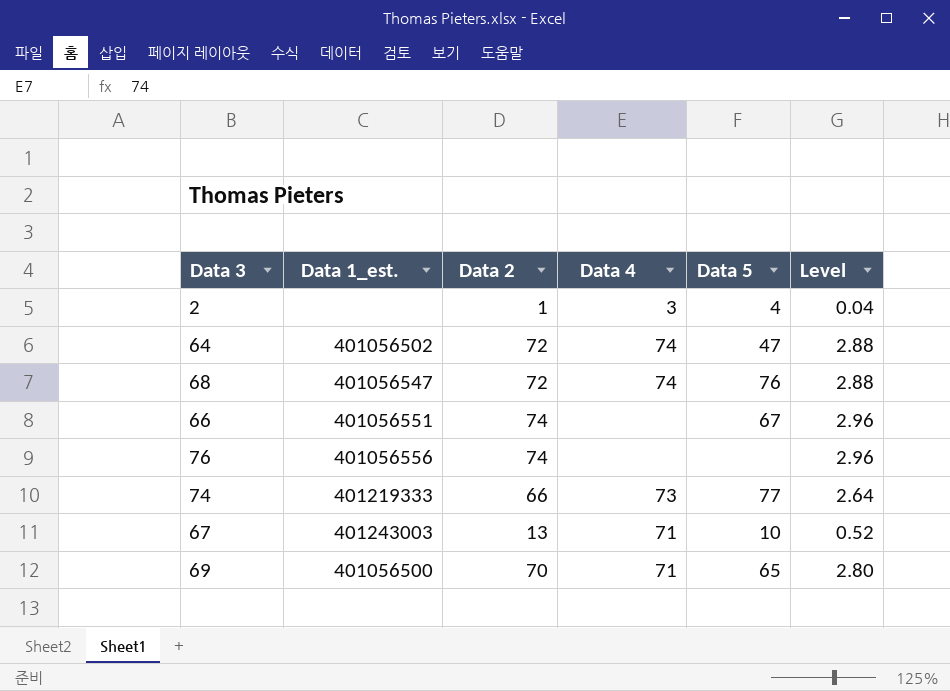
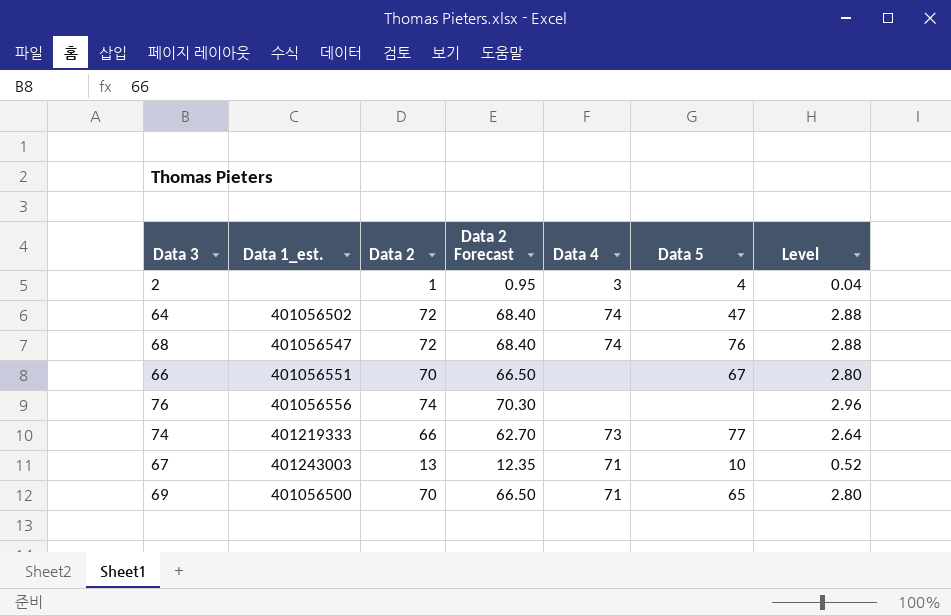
column Data 2 Forecast | formula: none -> [Data 2] * 0.95
66 | Data 2: 74 -> 70
66 | Level: 2.96 -> 2.80

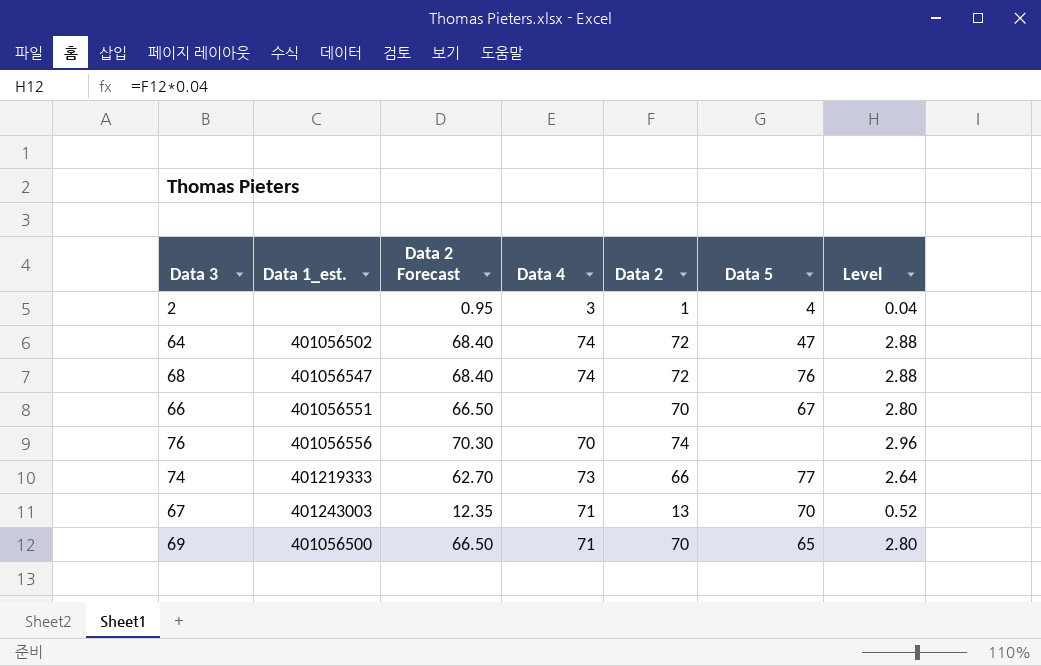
column Data 2 | position: 3 -> 5
76 | Data 4: none -> 70
67 | Data 5: 10 -> 70

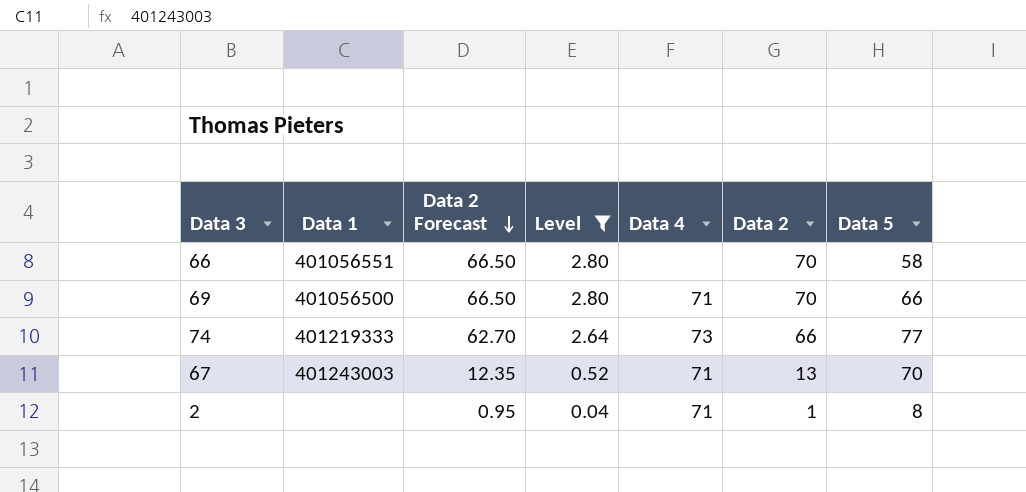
filter: none -> Level <= 2.80
row order: none -> Data 2 Forecast descending
column name: Data 1_est. -> Data 1
column Level | position: 7 -> 4
66 | Data 5: 67 -> 58
69 | Data 5: 65 -> 66
2 | Data 4: 3 -> 71
2 | Data 5: 4 -> 8

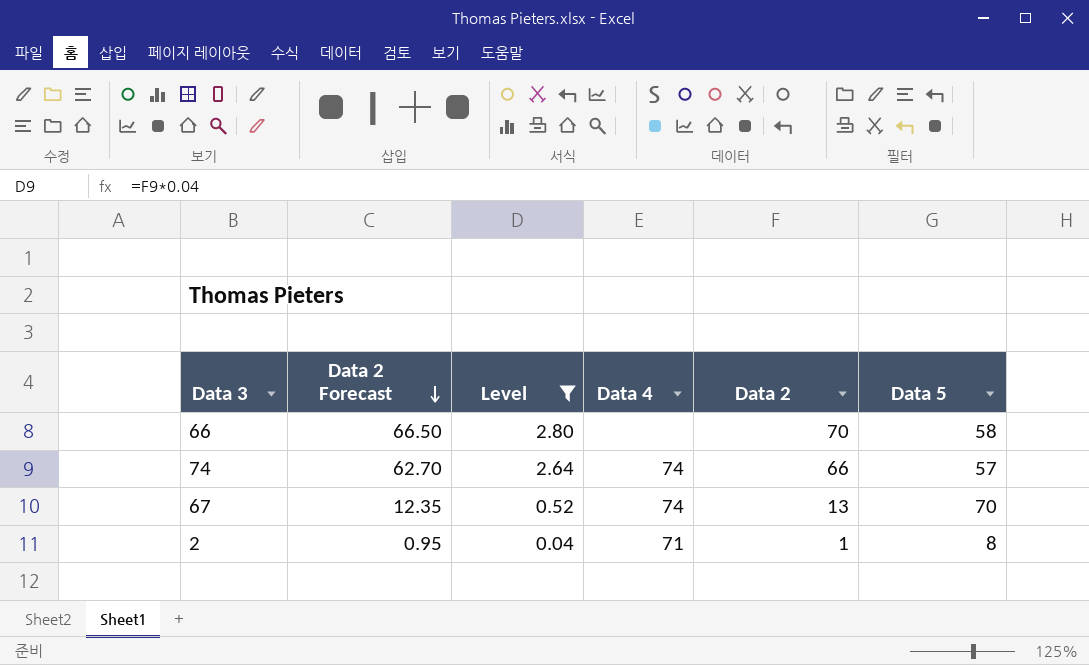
column Data 1 | position: 2 -> none
row 69: 401056500 | 66.50 | 2.80 | 71 | 70 | 66 -> none
74 | Data 4: 73 -> 74
74 | Data 5: 77 -> 57
67 | Data 4: 71 -> 74

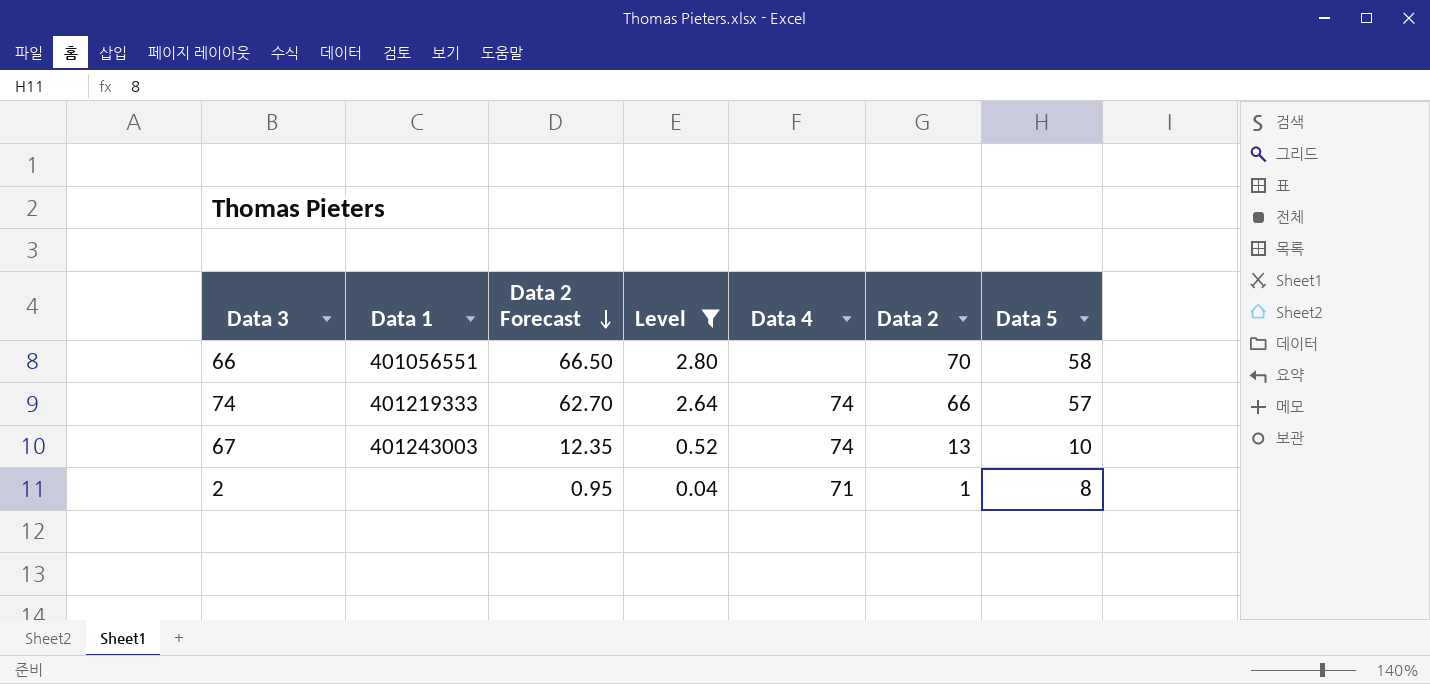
column Data 1 | position: none -> 2
67 | Data 5: 70 -> 10

